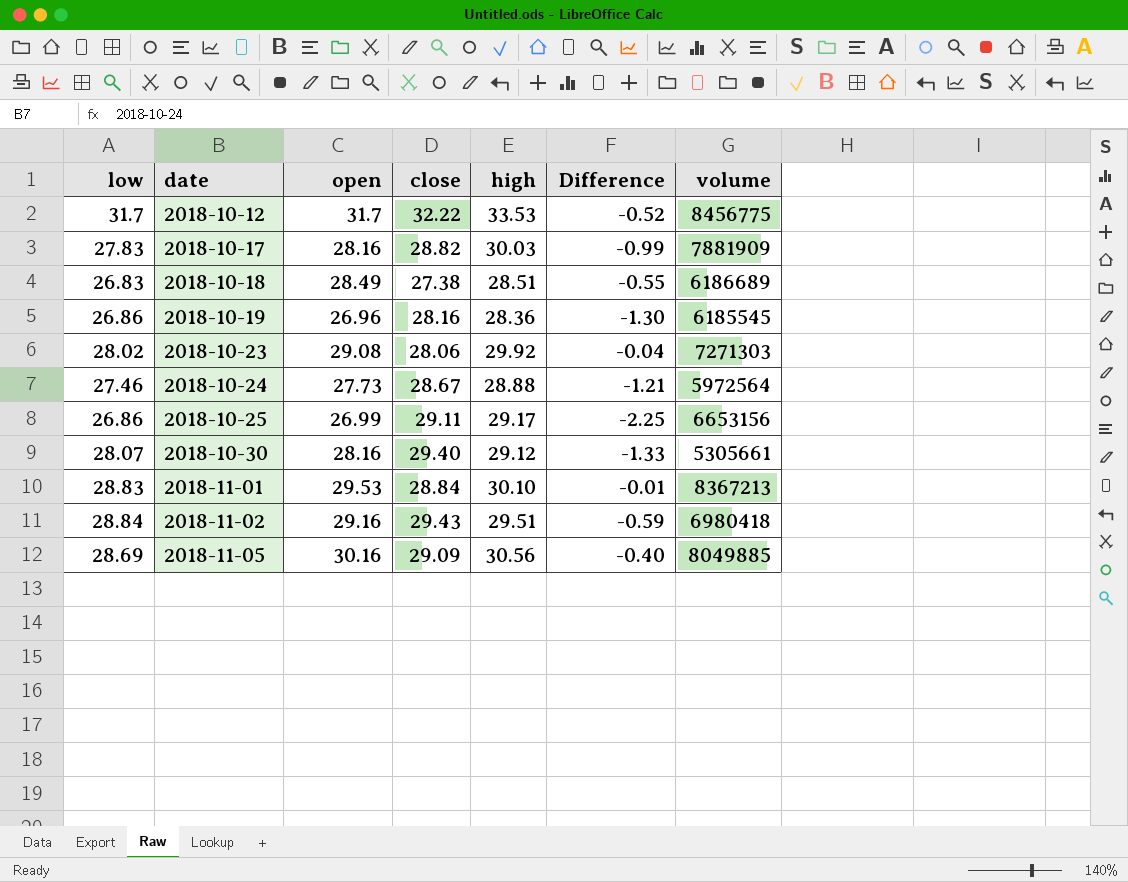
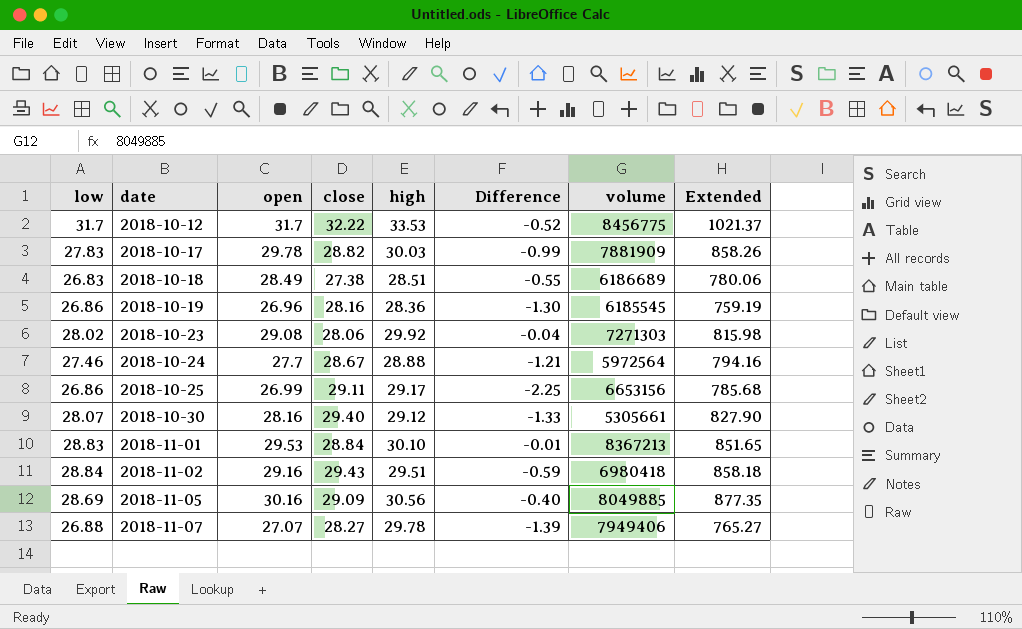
column Extended | formula: none -> [open] * [close]
2018-10-17 | open: 28.16 -> 29.78
2018-10-24 | open: 27.73 -> 27.7
row 2018-11-07: none -> 26.88 | 27.07 | 28.27 | 29.78 | -1.39 | 7949406 | 765.27

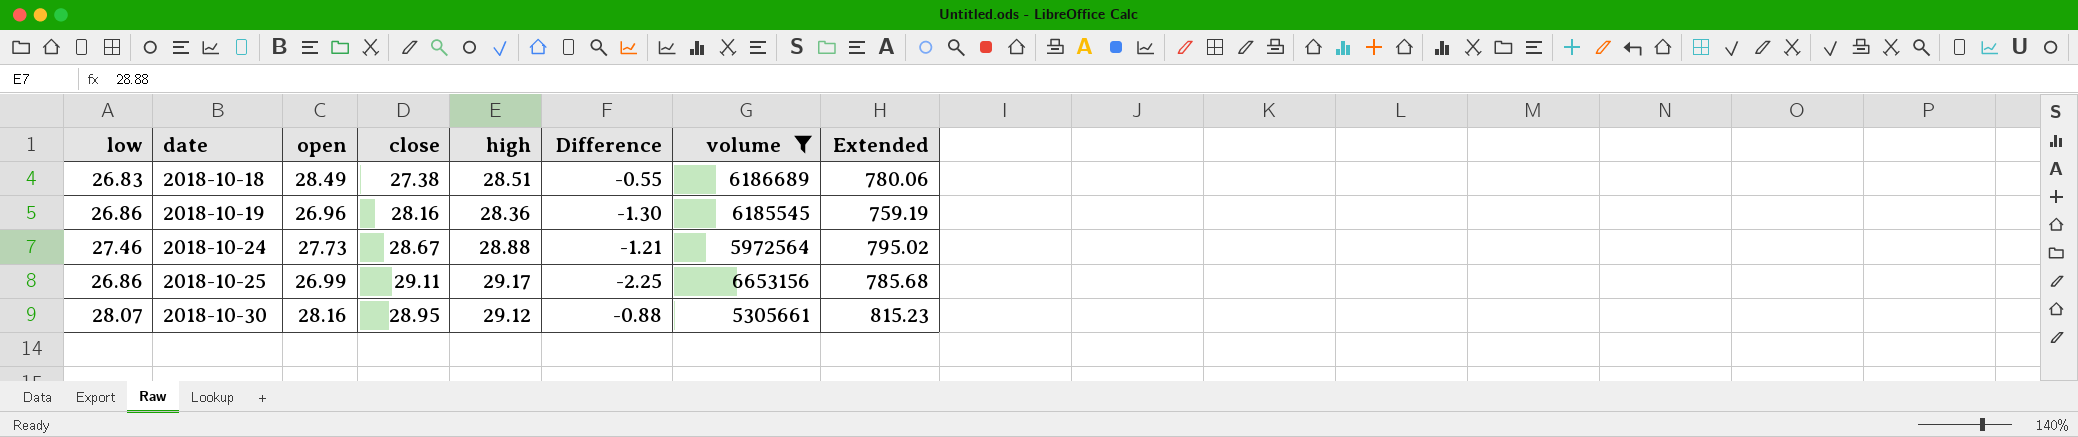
filter: none -> volume <= 6653156
2018-10-24 | open: 27.7 -> 27.73
2018-10-24 | Extended: 794.16 -> 795.02
2018-10-30 | close: 29.40 -> 28.95
2018-10-30 | Difference: -1.33 -> -0.88
2018-10-30 | Extended: 827.90 -> 815.23

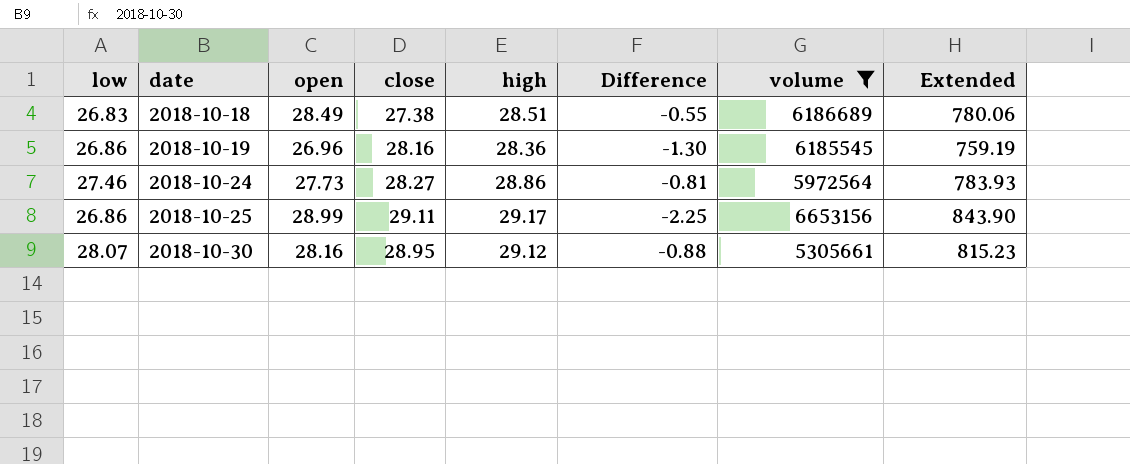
2018-10-24 | close: 28.67 -> 28.27
2018-10-24 | high: 28.88 -> 28.86
2018-10-24 | Difference: -1.21 -> -0.81
2018-10-24 | Extended: 795.02 -> 783.93
2018-10-25 | open: 26.99 -> 28.99
2018-10-25 | Extended: 785.68 -> 843.90

